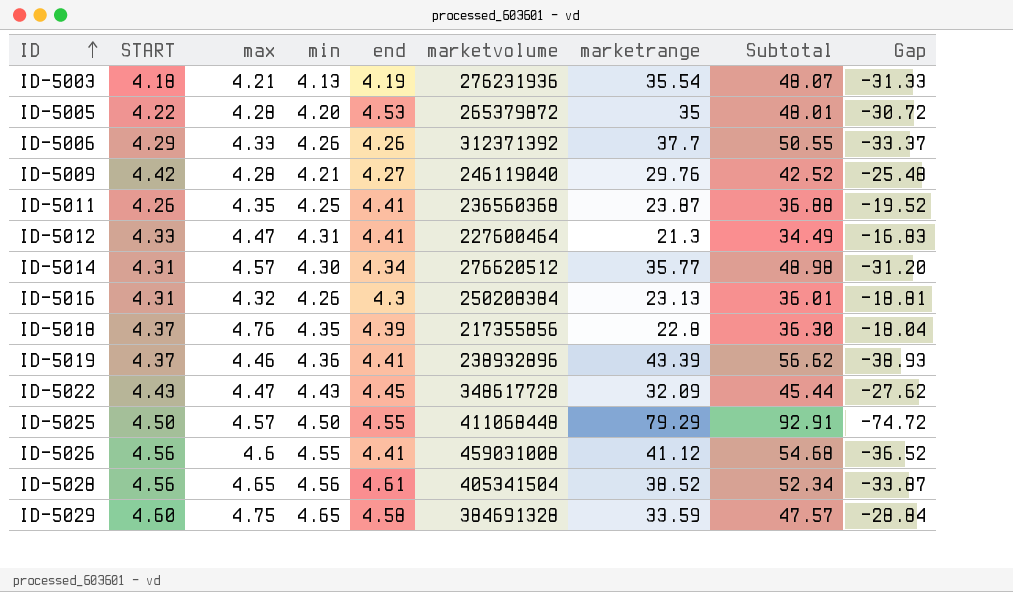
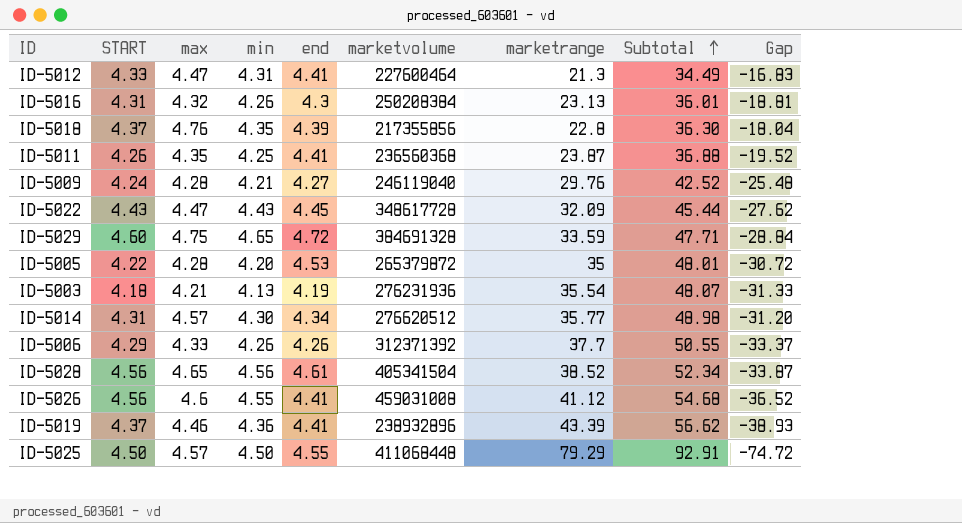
row order: ID ascending -> Subtotal ascending
ID-5009 | START: 4.42 -> 4.24
ID-5029 | end: 4.58 -> 4.72
ID-5029 | Subtotal: 47.57 -> 47.71

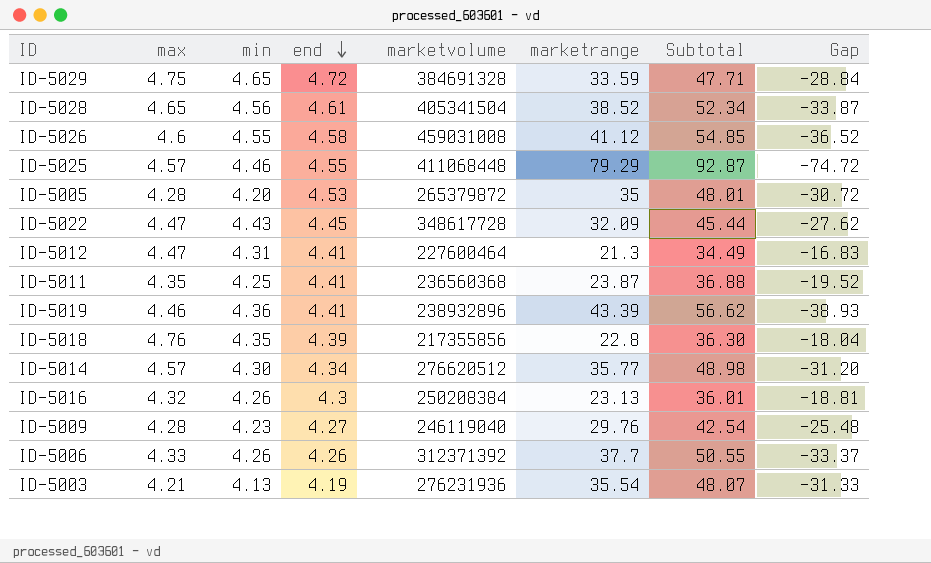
row order: Subtotal ascending -> end descending
column START | position: 2 -> none
ID-5026 | end: 4.41 -> 4.58
ID-5026 | Subtotal: 54.68 -> 54.85
ID-5025 | min: 4.50 -> 4.46
ID-5025 | Subtotal: 92.91 -> 92.87
ID-5009 | min: 4.21 -> 4.23
ID-5009 | Subtotal: 42.52 -> 42.54

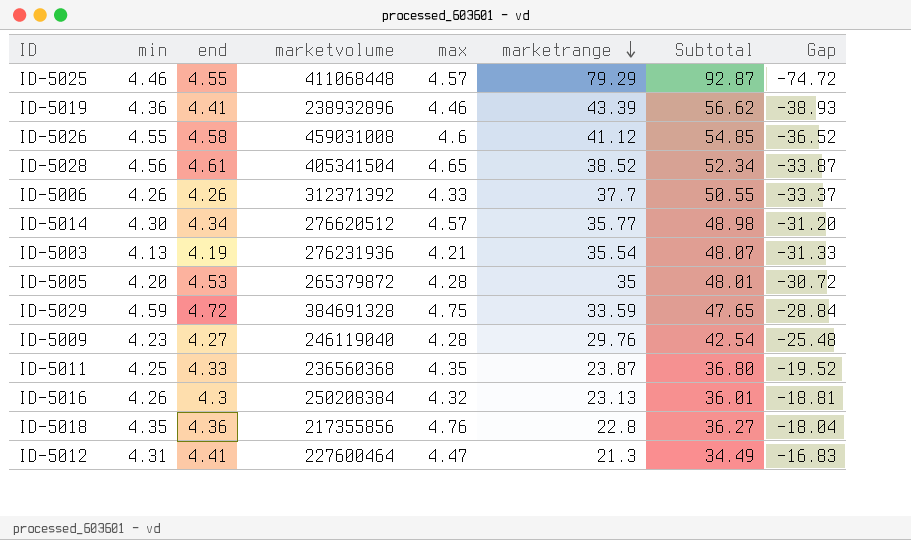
row order: end descending -> marketrange descending
column max | position: 2 -> 5
row ID-5022: 4.47 | 4.43 | 4.45 | 348617728 | 32.09 | 45.44 | -27.62 -> none
ID-5029 | min: 4.65 -> 4.59
ID-5029 | Subtotal: 47.71 -> 47.65
ID-5011 | end: 4.41 -> 4.33
ID-5011 | Subtotal: 36.88 -> 36.80
ID-5018 | end: 4.39 -> 4.36
ID-5018 | Subtotal: 36.30 -> 36.27

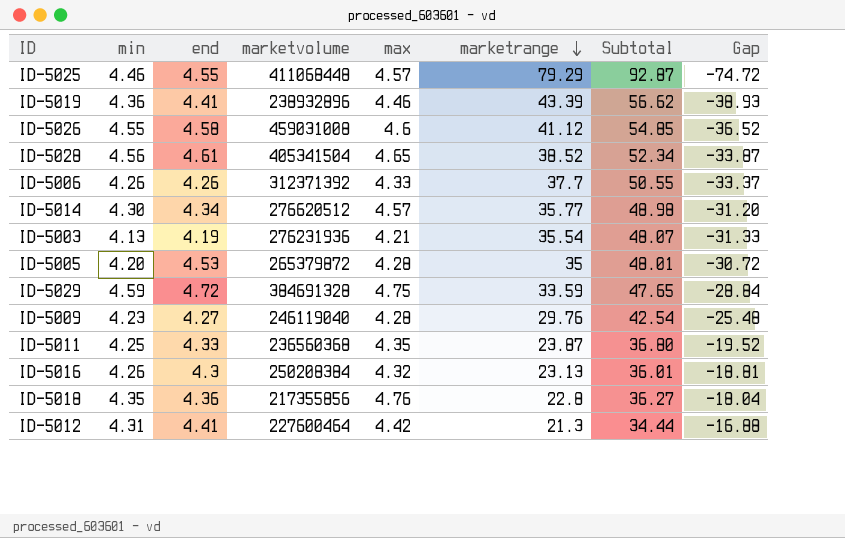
ID-5012 | max: 4.47 -> 4.42
ID-5012 | Subtotal: 34.49 -> 34.44
ID-5012 | Gap: -16.83 -> -16.88

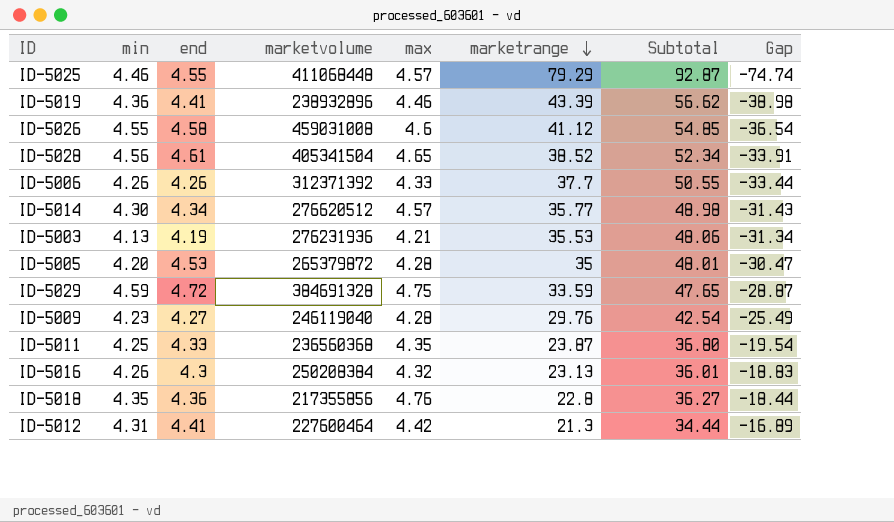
column Gap | formula: [max] - [marketrange] -> [end] - [marketrange]
ID-5003 | marketrange: 35.54 -> 35.53
ID-5003 | Subtotal: 48.07 -> 48.06

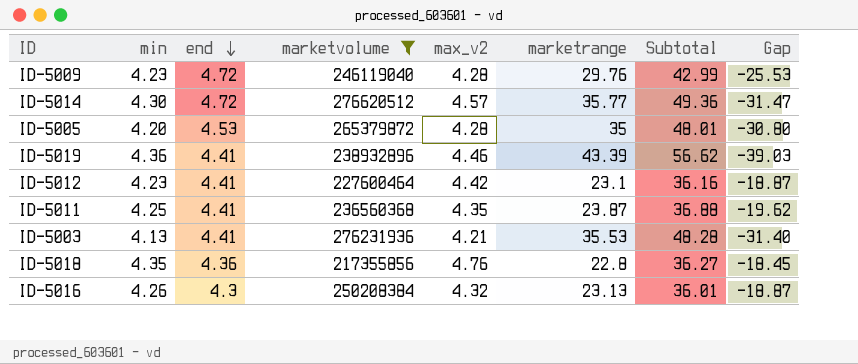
filter: none -> marketvolume <= 276620512
row order: marketrange descending -> end descending
column name: max -> max_v2
column Gap | formula: [end] - [marketrange] -> [min] - [marketrange]
ID-5009 | end: 4.27 -> 4.72
ID-5009 | Subtotal: 42.54 -> 42.99
ID-5014 | end: 4.34 -> 4.72
ID-5014 | Subtotal: 48.98 -> 49.36
ID-5012 | min: 4.31 -> 4.23
ID-5012 | marketrange: 21.3 -> 23.1
ID-5012 | Subtotal: 34.44 -> 36.16
ID-5011 | end: 4.33 -> 4.41
ID-5011 | Subtotal: 36.80 -> 36.88
ID-5003 | end: 4.19 -> 4.41
ID-5003 | Subtotal: 48.06 -> 48.28

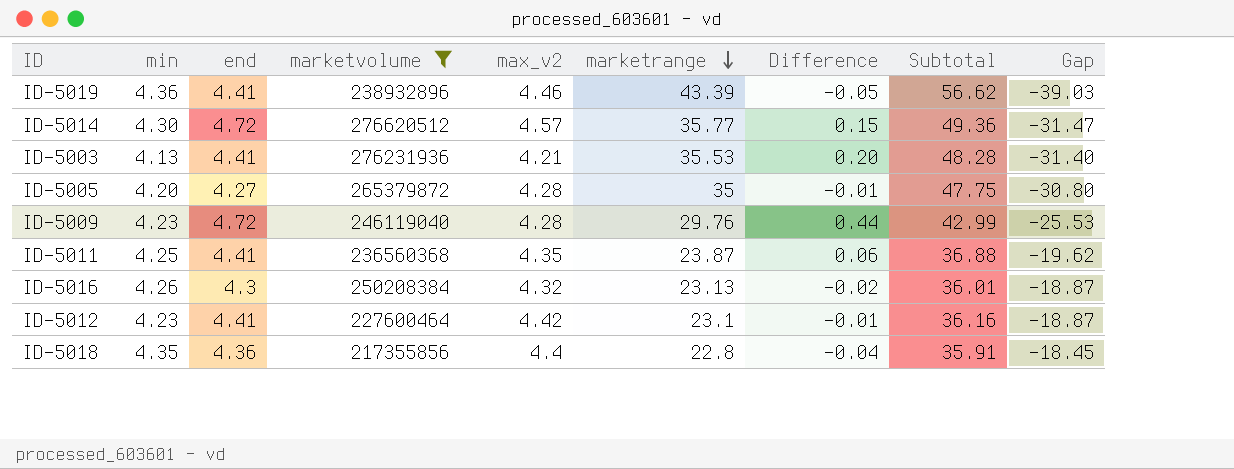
row order: end descending -> marketrange descending
column Difference | formula: none -> [end] - [max_v2]
ID-5005 | end: 4.53 -> 4.27
ID-5005 | Subtotal: 48.01 -> 47.75
ID-5018 | max_v2: 4.76 -> 4.4
ID-5018 | Subtotal: 36.27 -> 35.91

